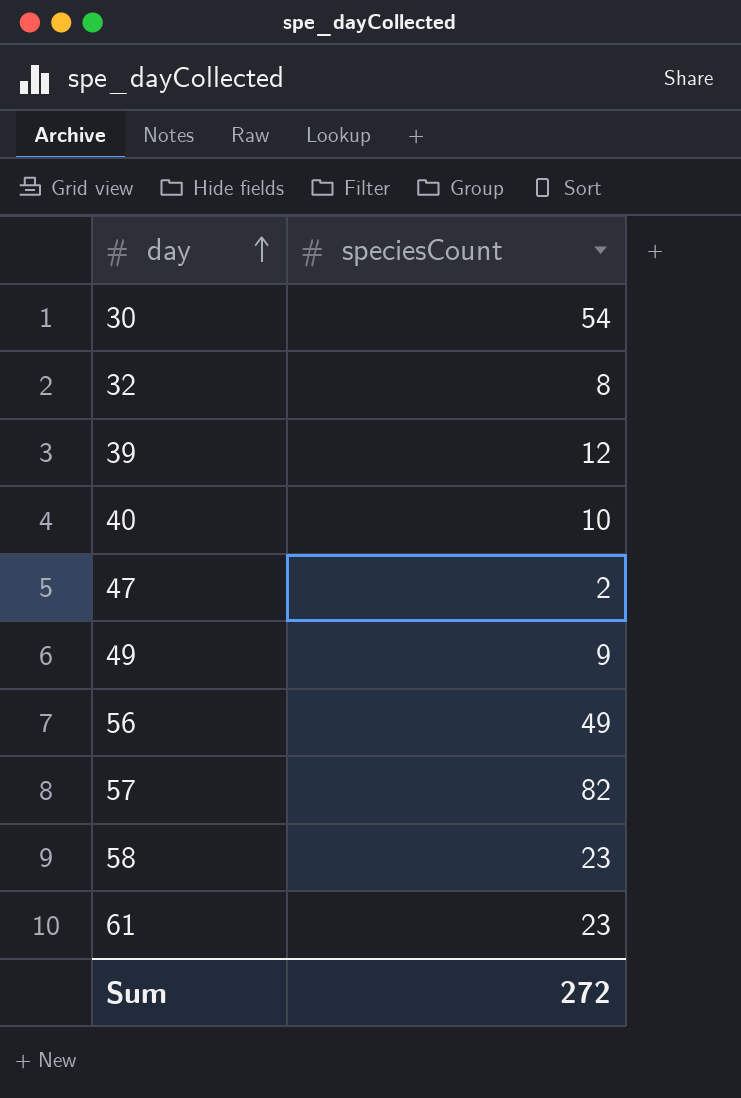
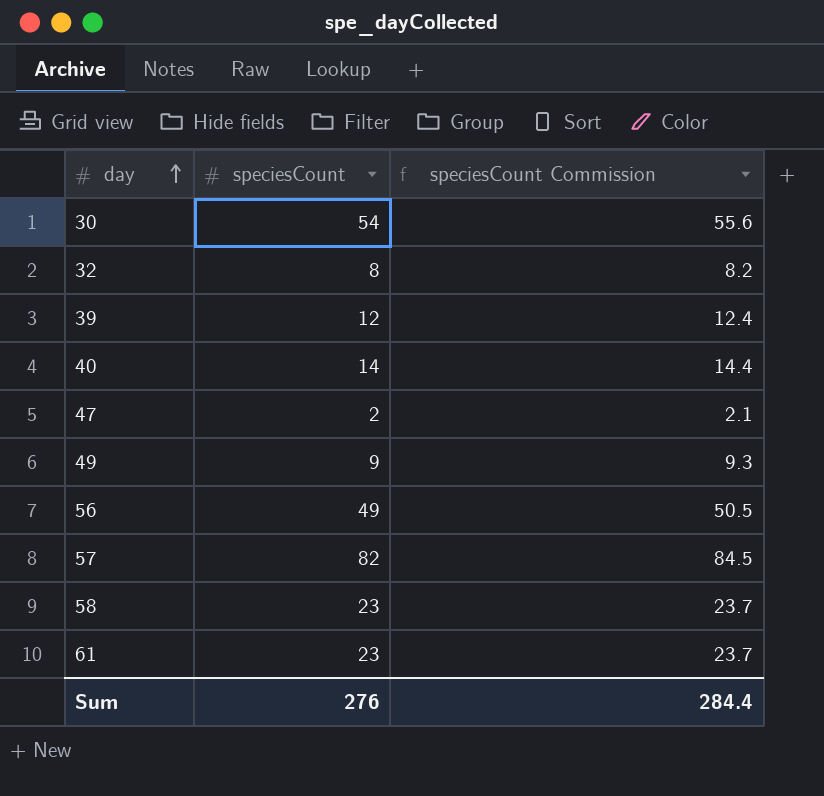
column speciesCount Commission | formula: none -> [speciesCount] * 1.03
40 | speciesCount: 10 -> 14
Sum | speciesCount: 272 -> 276

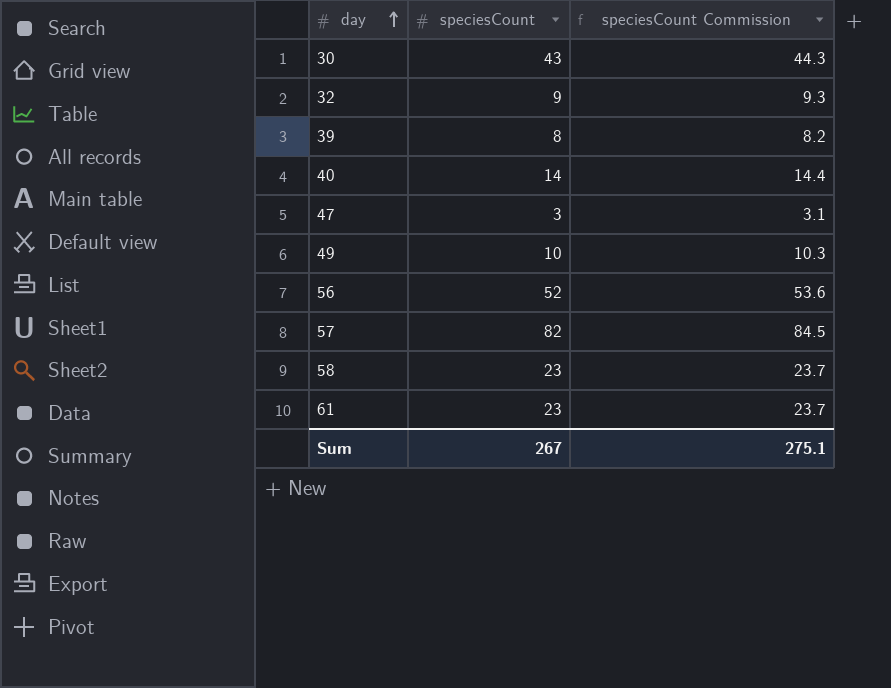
30 | speciesCount: 54 -> 43
30 | speciesCount Commission: 55.6 -> 44.3
32 | speciesCount: 8 -> 9
32 | speciesCount Commission: 8.2 -> 9.3
39 | speciesCount: 12 -> 8
39 | speciesCount Commission: 12.4 -> 8.2
47 | speciesCount: 2 -> 3
47 | speciesCount Commission: 2.1 -> 3.1
49 | speciesCount: 9 -> 10
49 | speciesCount Commission: 9.3 -> 10.3
56 | speciesCount: 49 -> 52
56 | speciesCount Commission: 50.5 -> 53.6
Sum | speciesCount: 276 -> 267
Sum | speciesCount Commission: 284.4 -> 275.1

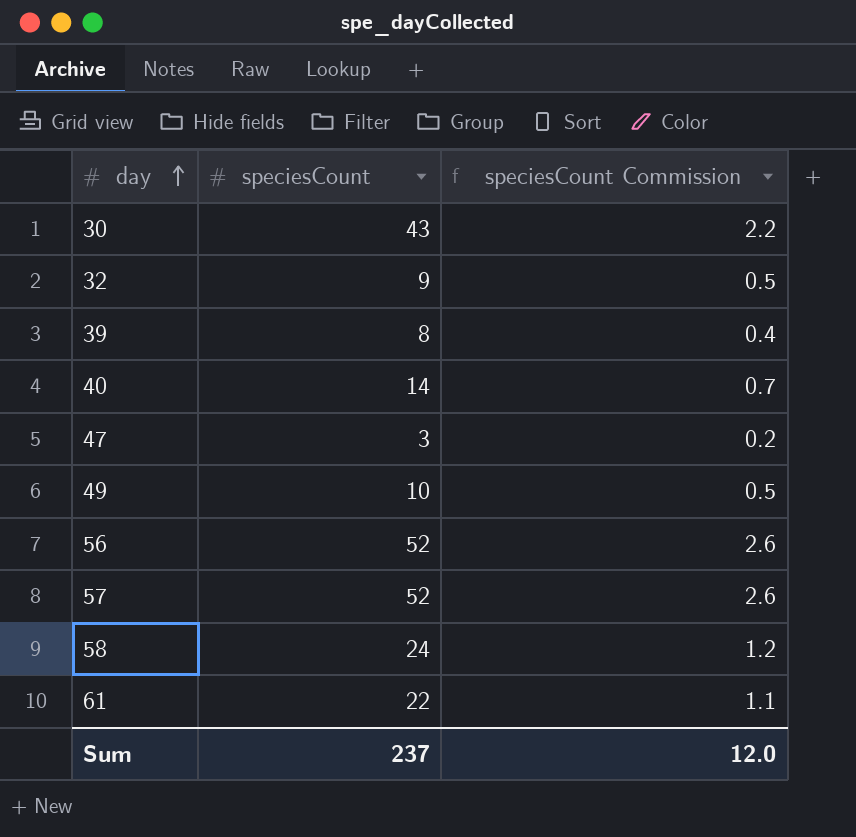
column speciesCount Commission | formula: [speciesCount] * 1.03 -> [speciesCount] * 0.05
57 | speciesCount: 82 -> 52
58 | speciesCount: 23 -> 24
61 | speciesCount: 23 -> 22
Sum | speciesCount: 267 -> 237
Sum | speciesCount Commission: 275.1 -> 12.0

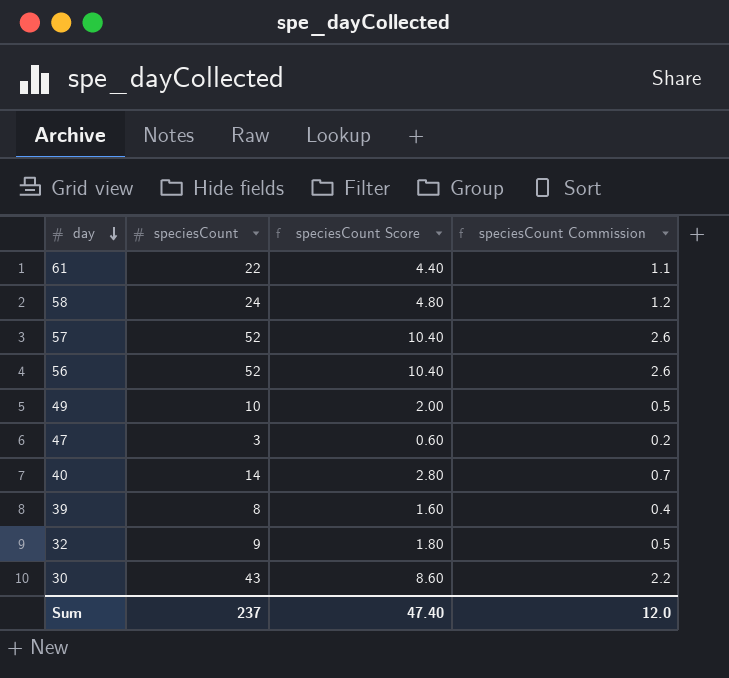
row order: day ascending -> day descending
column speciesCount Score | formula: none -> [speciesCount] * 0.2

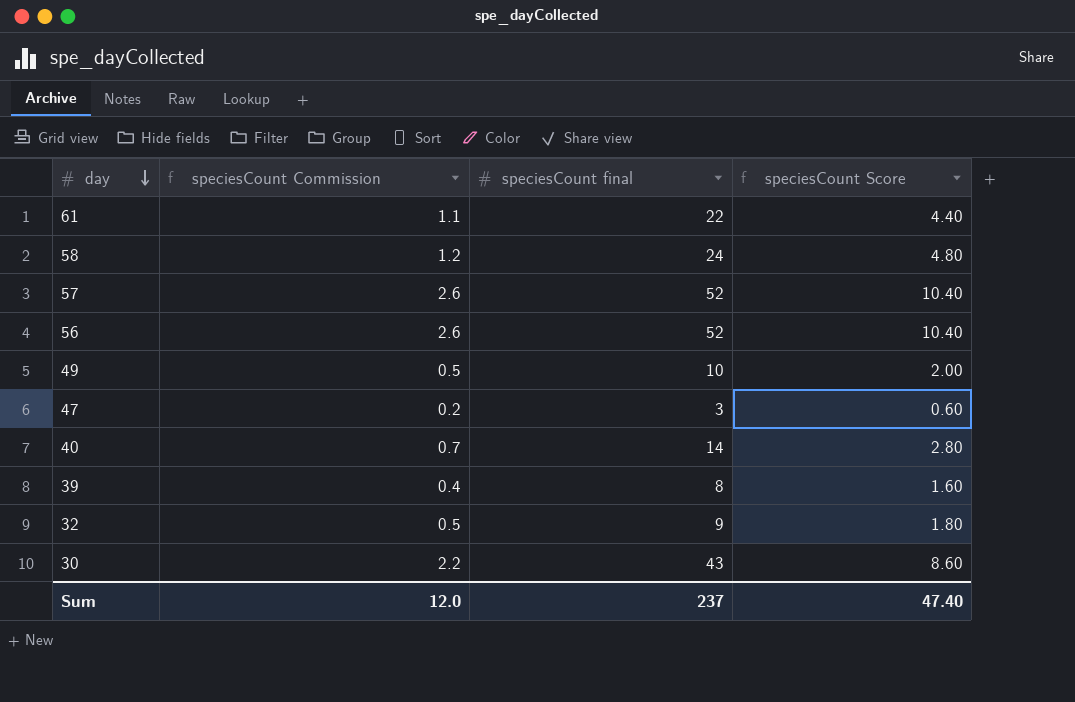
column speciesCount Commission | position: 4 -> 2
column name: speciesCount -> speciesCount final

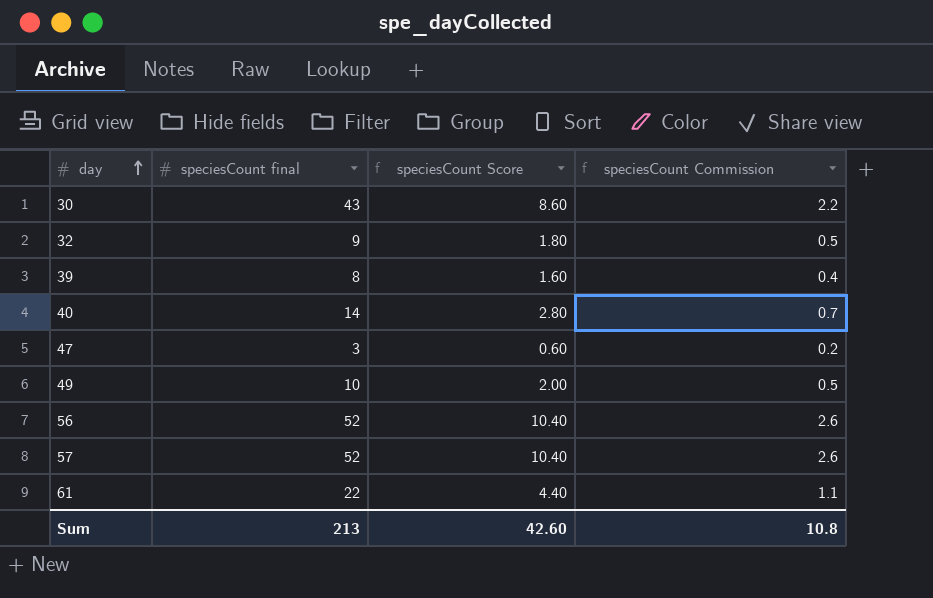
row order: day descending -> day ascending
column speciesCount Commission | position: 2 -> 4
row 58: 1.2 | 24 | 4.80 -> none
Sum | speciesCount final: 237 -> 213
Sum | speciesCount Score: 47.40 -> 42.60
Sum | speciesCount Commission: 12.0 -> 10.8

